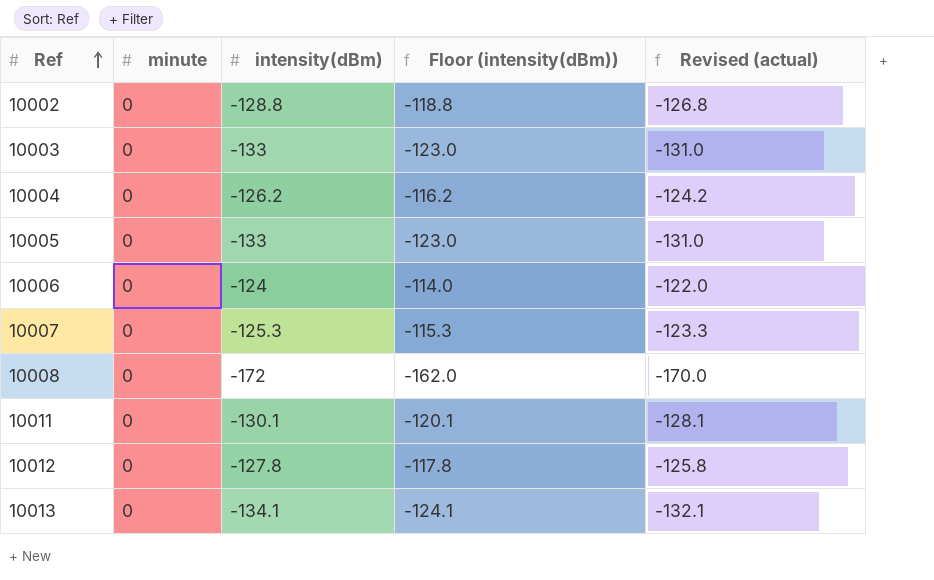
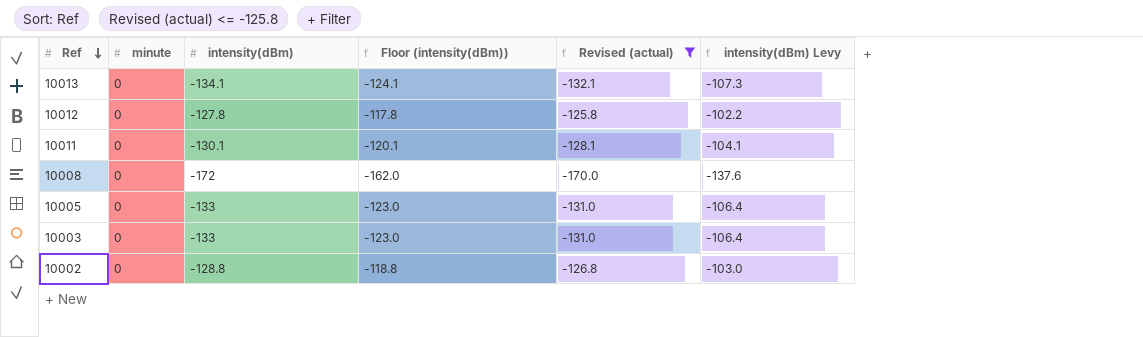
filter: none -> Revised (actual) <= -125.8
row order: Ref ascending -> Ref descending
column intensity(dBm) Levy | formula: none -> [intensity(dBm)] * 0.8

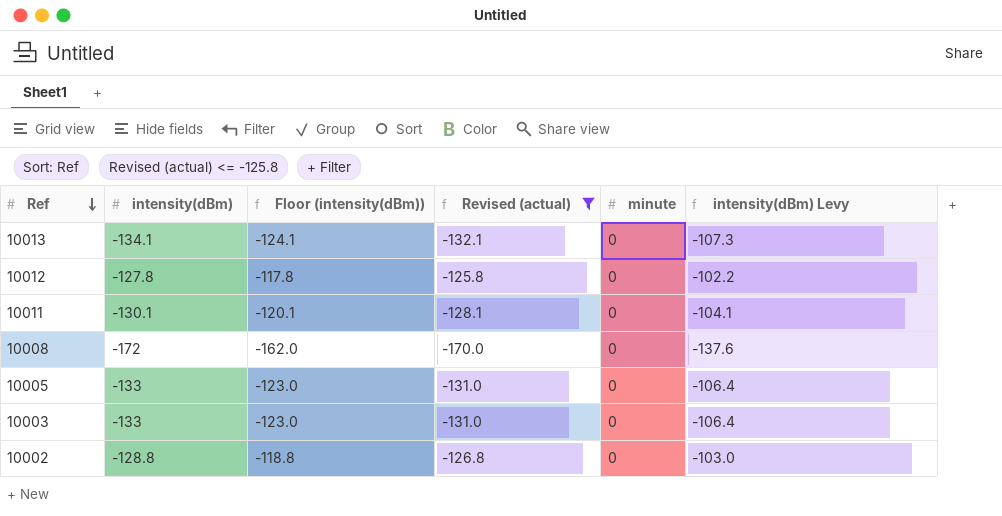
column minute | position: 2 -> 5

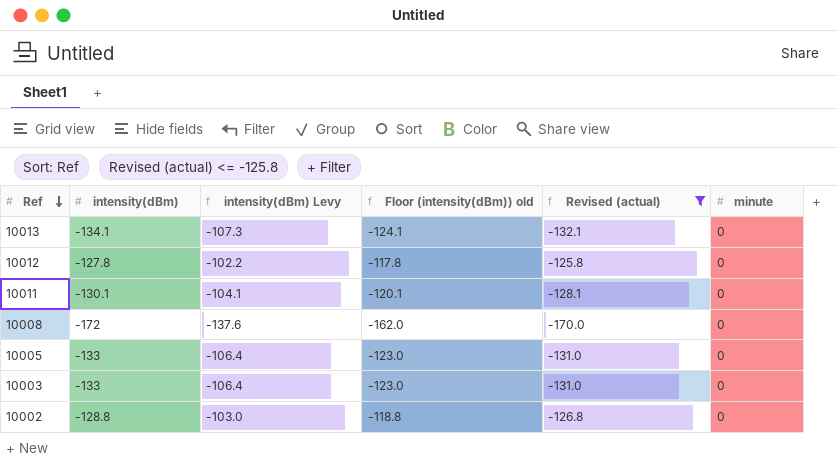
column intensity(dBm) Levy | position: 6 -> 3
column name: Floor (intensity(dBm)) -> Floor (intensity(dBm)) old

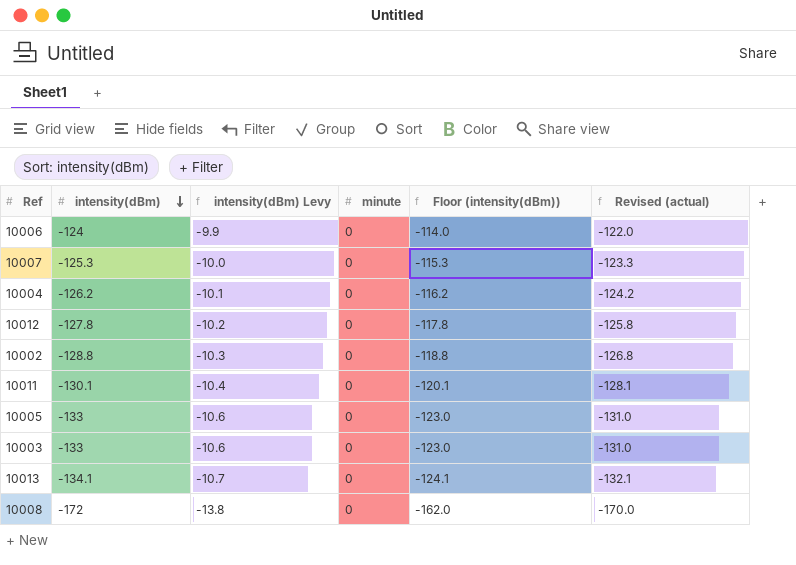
filter: Revised (actual) <= -125.8 -> none
row order: Ref descending -> intensity(dBm) descending
column intensity(dBm) Levy | formula: [intensity(dBm)] * 0.8 -> [intensity(dBm)] * 0.08
column minute | position: 6 -> 4
column name: Floor (intensity(dBm)) old -> Floor (intensity(dBm))

